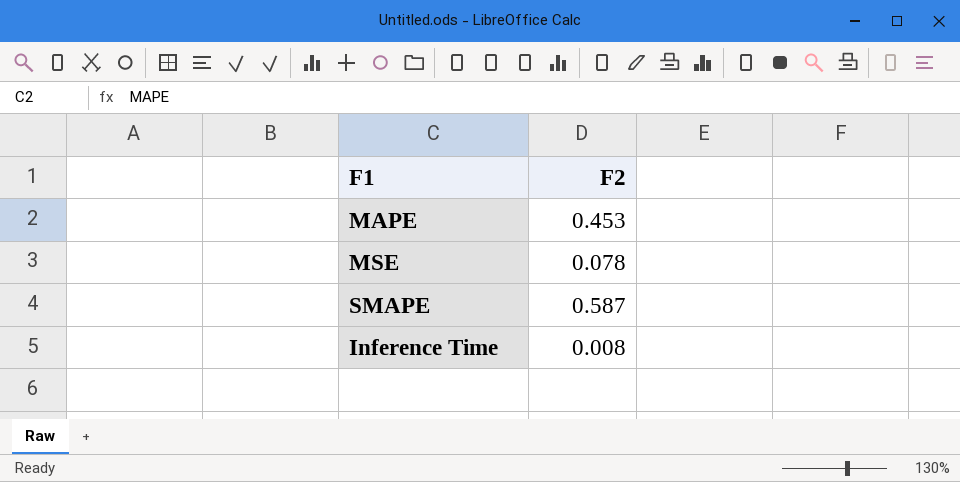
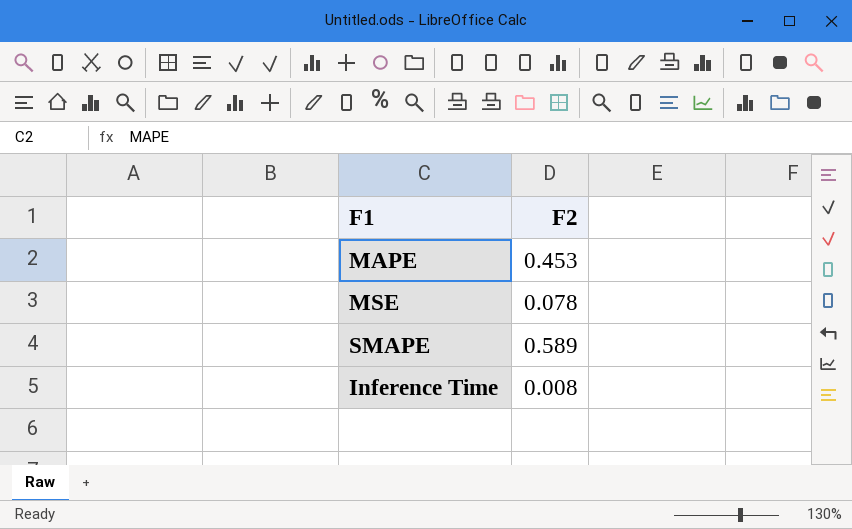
SMAPE | F2: 0.587 -> 0.589

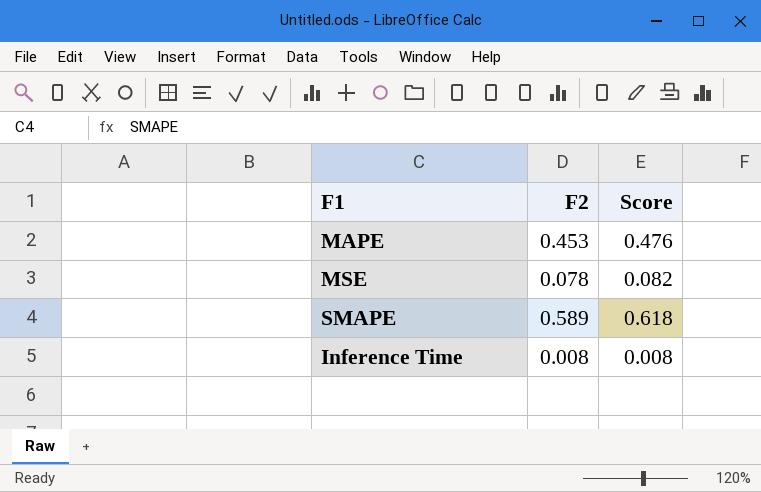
column Score | formula: none -> [F2] * 1.05

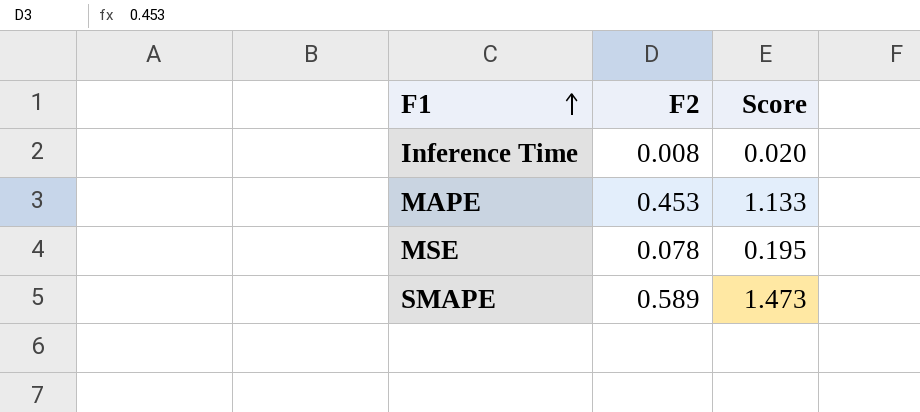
row order: none -> F1 ascending
column Score | formula: [F2] * 1.05 -> [F2] * 2.5

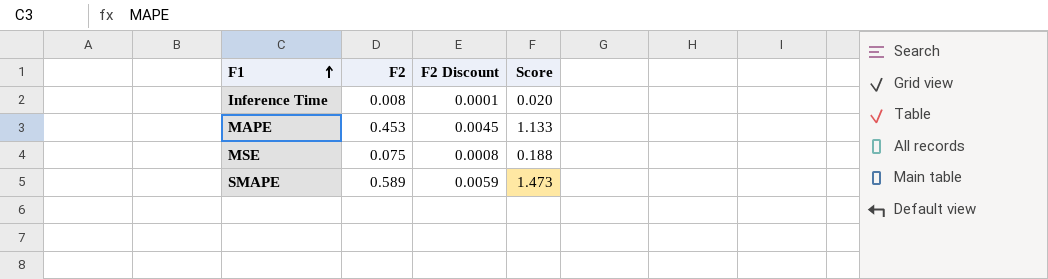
column F2 Discount | formula: none -> [F2] * 0.01
MSE | F2: 0.078 -> 0.075
MSE | Score: 0.195 -> 0.188

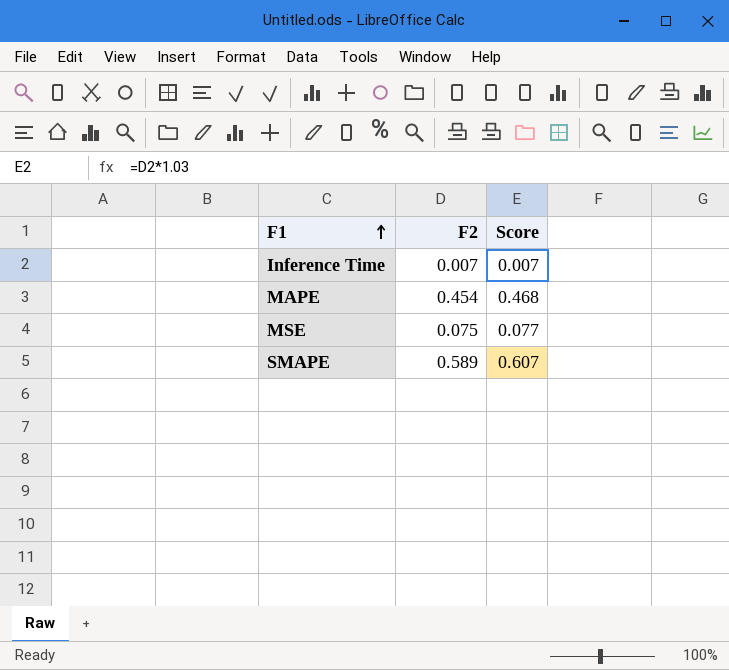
column F2 Discount | formula: [F2] * 0.01 -> none
column Score | formula: [F2] * 2.5 -> [F2] * 1.03
Inference Time | F2: 0.008 -> 0.007
MAPE | F2: 0.453 -> 0.454

